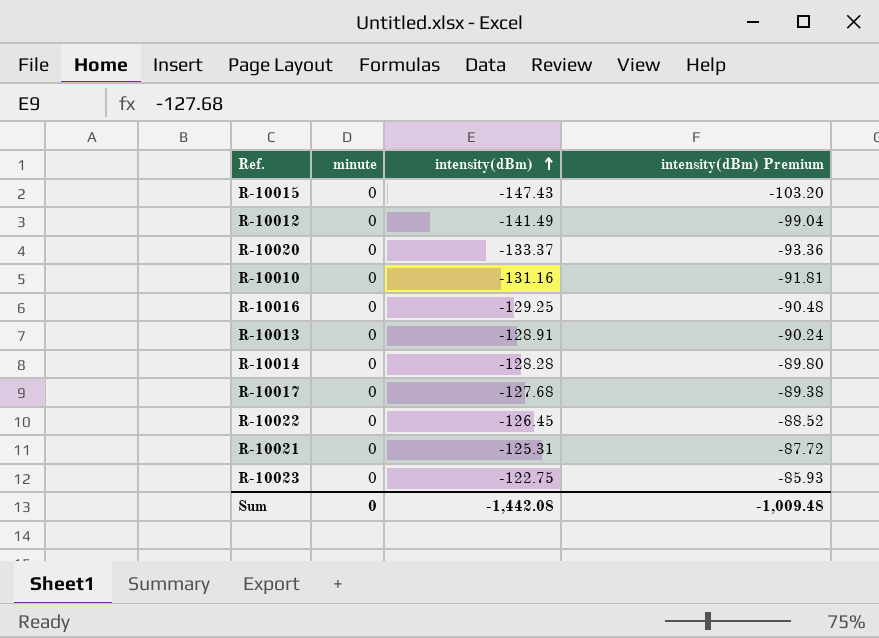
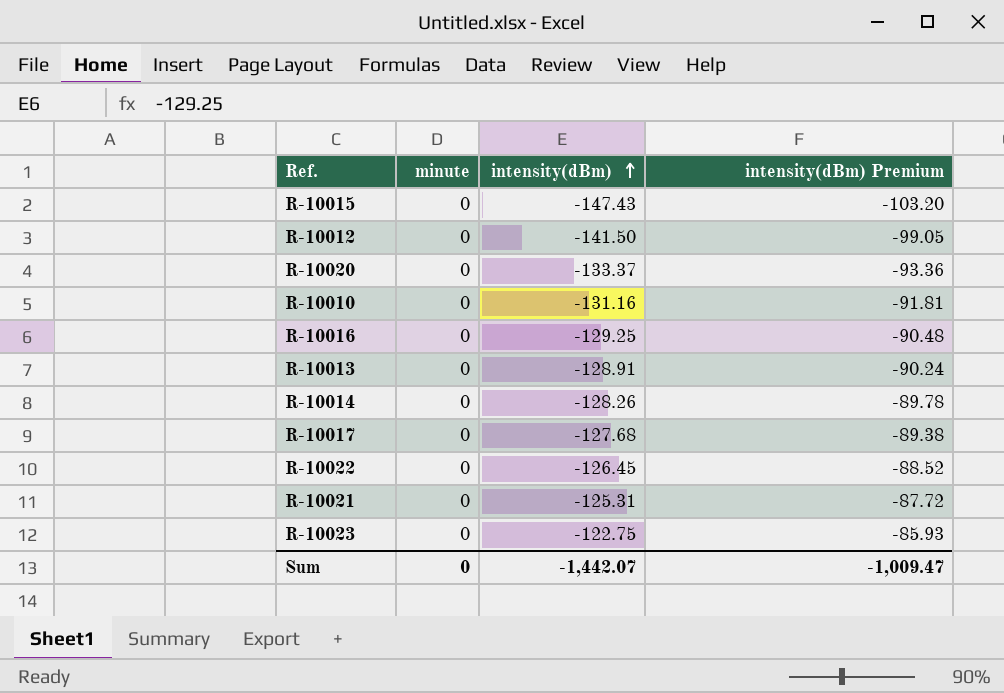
R-10012 | intensity(dBm): -141.49 -> -141.50
R-10012 | intensity(dBm) Premium: -99.04 -> -99.05
R-10014 | intensity(dBm): -128.28 -> -128.26
R-10014 | intensity(dBm) Premium: -89.80 -> -89.78
Sum | intensity(dBm): -1,442.08 -> -1,442.07
Sum | intensity(dBm) Premium: -1,009.48 -> -1,009.47

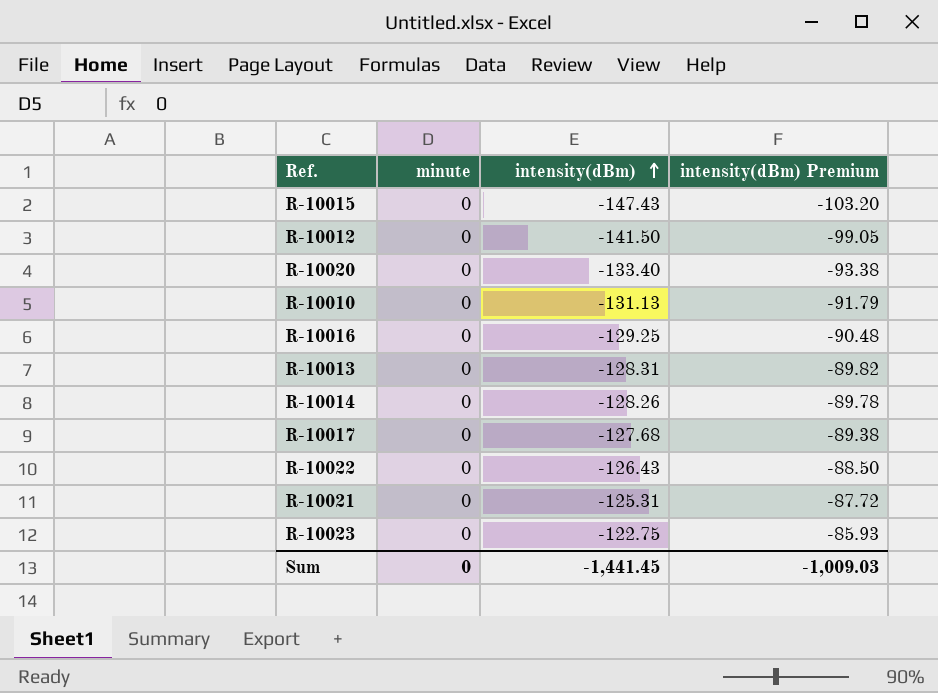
R-10020 | intensity(dBm): -133.37 -> -133.40
R-10020 | intensity(dBm) Premium: -93.36 -> -93.38
R-10010 | intensity(dBm): -131.16 -> -131.13
R-10010 | intensity(dBm) Premium: -91.81 -> -91.79
R-10013 | intensity(dBm): -128.91 -> -128.31
R-10013 | intensity(dBm) Premium: -90.24 -> -89.82
R-10022 | intensity(dBm): -126.45 -> -126.43
R-10022 | intensity(dBm) Premium: -88.52 -> -88.50
Sum | intensity(dBm): -1,442.07 -> -1,441.45
Sum | intensity(dBm) Premium: -1,009.47 -> -1,009.03

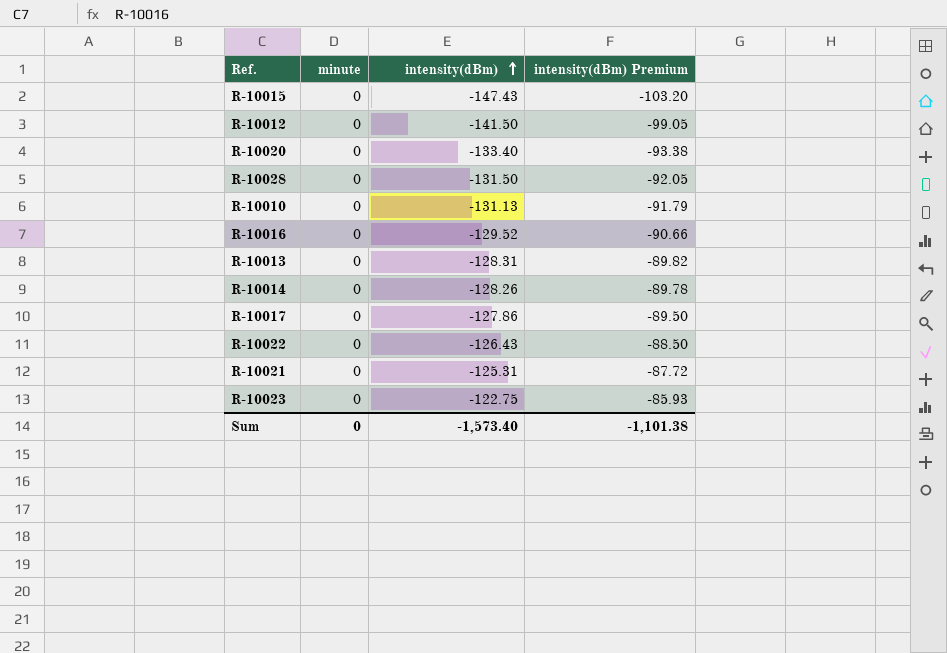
row R-10028: none -> 0 | -131.50 | -92.05
R-10016 | intensity(dBm): -129.25 -> -129.52
R-10016 | intensity(dBm) Premium: -90.48 -> -90.66
R-10017 | intensity(dBm): -127.68 -> -127.86
R-10017 | intensity(dBm) Premium: -89.38 -> -89.50
Sum | intensity(dBm): -1,441.45 -> -1,573.40
Sum | intensity(dBm) Premium: -1,009.03 -> -1,101.38

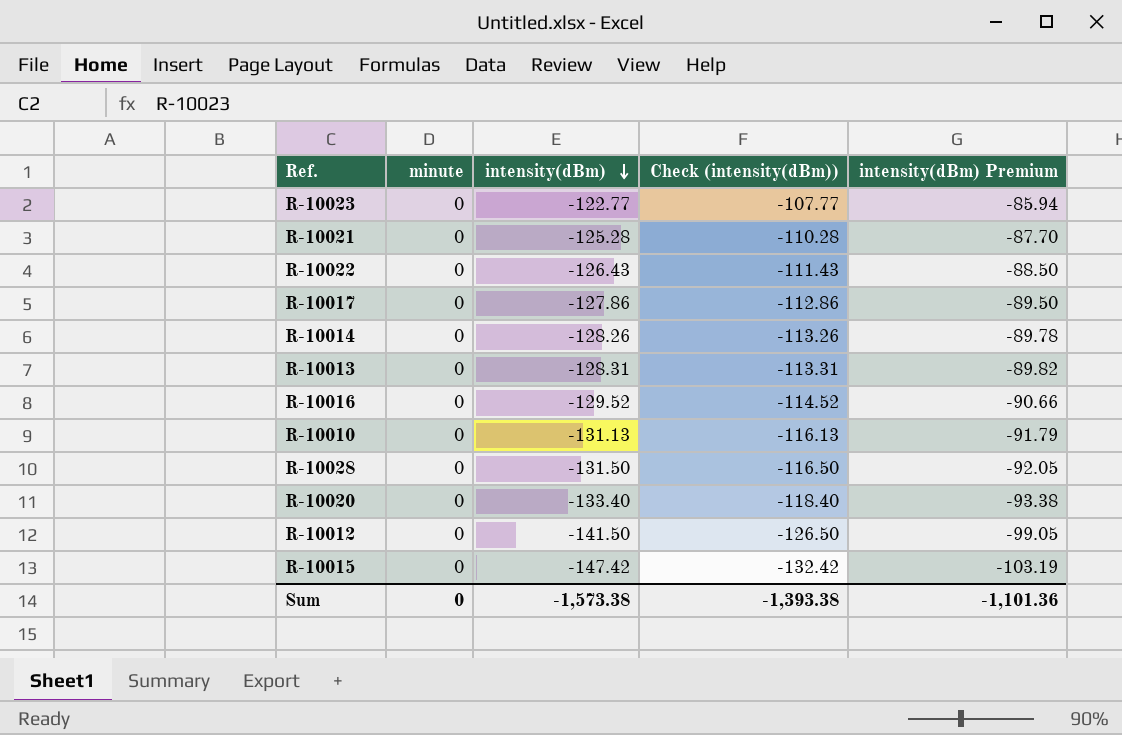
row order: intensity(dBm) ascending -> intensity(dBm) descending
column Check (intensity(dBm)) | formula: none -> [intensity(dBm)] + 15
R-10023 | intensity(dBm): -122.75 -> -122.77
R-10023 | intensity(dBm) Premium: -85.93 -> -85.94
R-10021 | intensity(dBm): -125.31 -> -125.28
R-10021 | intensity(dBm) Premium: -87.72 -> -87.70
R-10015 | intensity(dBm): -147.43 -> -147.42
R-10015 | intensity(dBm) Premium: -103.20 -> -103.19
Sum | intensity(dBm): -1,573.40 -> -1,573.38
Sum | intensity(dBm) Premium: -1,101.38 -> -1,101.36

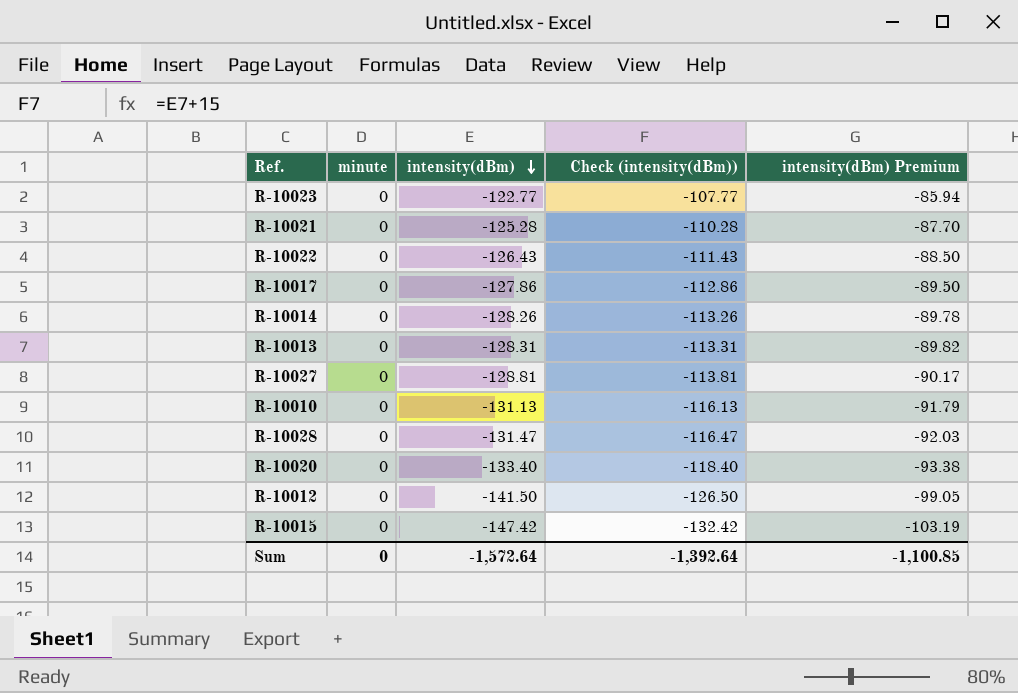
row R-10016: 0 | -129.52 | -114.52 | -90.66 -> none
row R-10027: none -> 0 | -128.81 | -113.81 | -90.17
R-10028 | intensity(dBm): -131.50 -> -131.47
R-10028 | Check (intensity(dBm)): -116.50 -> -116.47
R-10028 | intensity(dBm) Premium: -92.05 -> -92.03
Sum | intensity(dBm): -1,573.38 -> -1,572.64
Sum | Check (intensity(dBm)): -1,393.38 -> -1,392.64
Sum | intensity(dBm) Premium: -1,101.36 -> -1,100.85

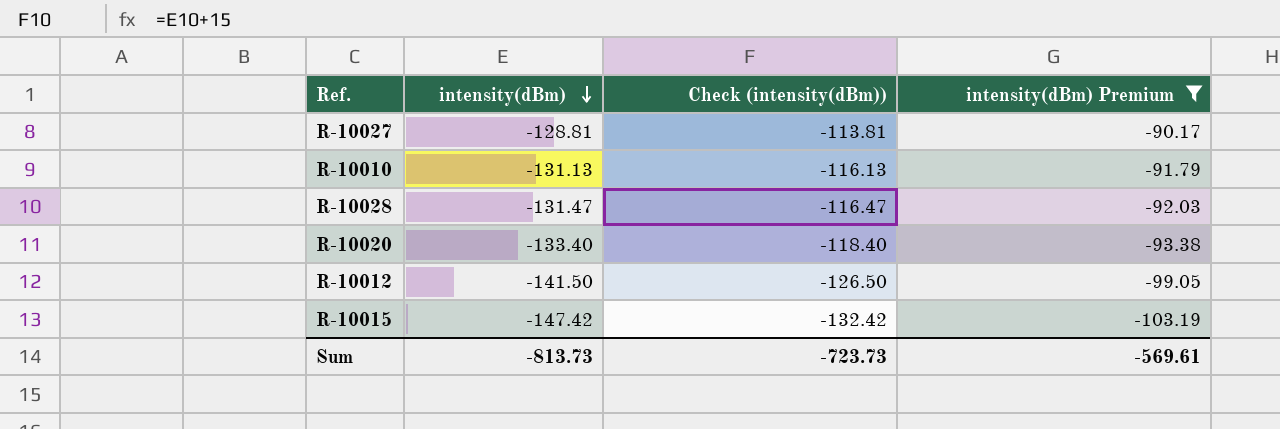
filter: none -> intensity(dBm) Premium <= -90.17
column minute | position: 2 -> none
Sum | intensity(dBm): -1,572.64 -> -813.73
Sum | Check (intensity(dBm)): -1,392.64 -> -723.73
Sum | intensity(dBm) Premium: -1,100.85 -> -569.61

